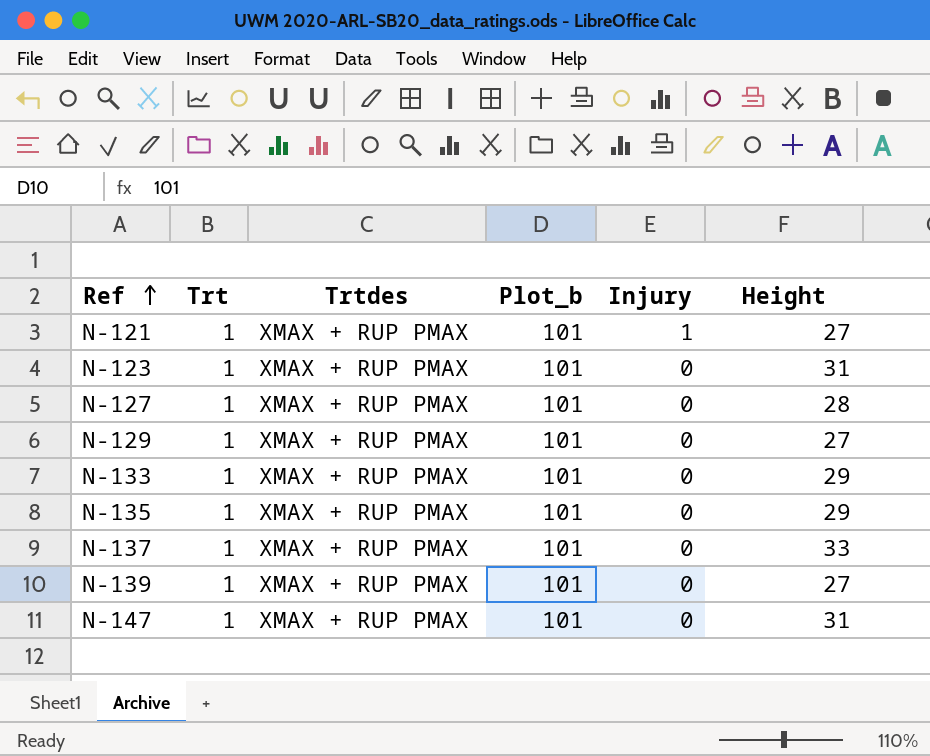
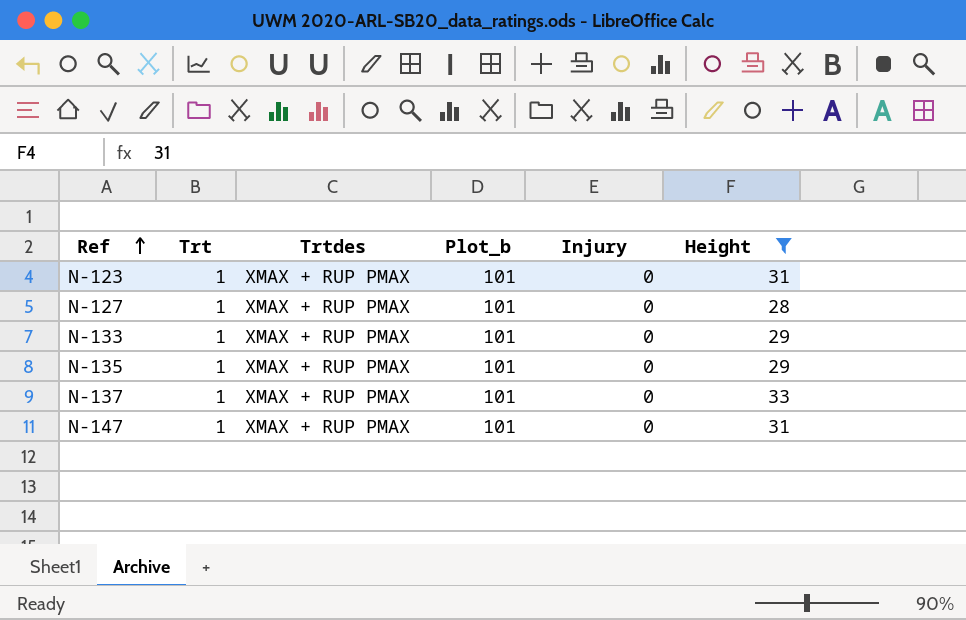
filter: none -> Height != 27

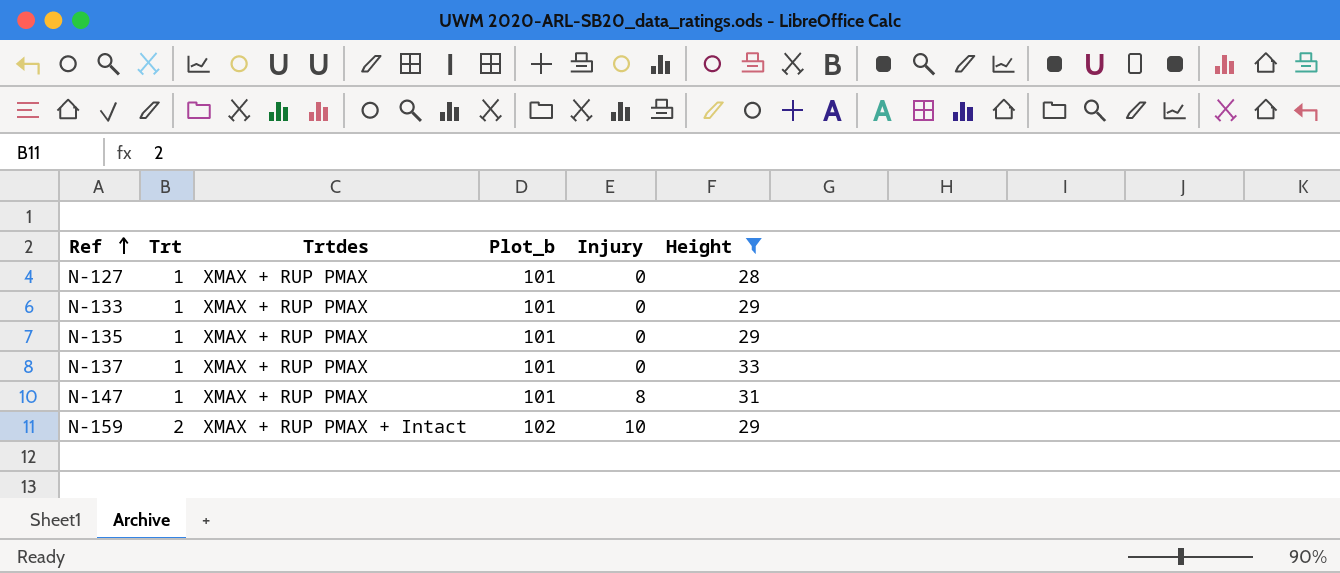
row N-123: 1 | XMAX + RUP PMAX | 101 | 0 | 31 -> none
N-147 | Injury: 0 -> 8
row N-159: none -> 2 | XMAX + RUP PMAX + Intact | 102 | 10 | 29

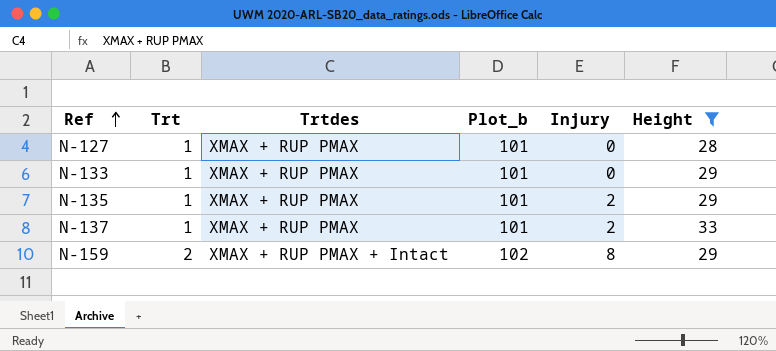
row N-147: 1 | XMAX + RUP PMAX | 101 | 8 | 31 -> none
N-135 | Injury: 0 -> 2
N-137 | Injury: 0 -> 2
N-159 | Injury: 10 -> 8

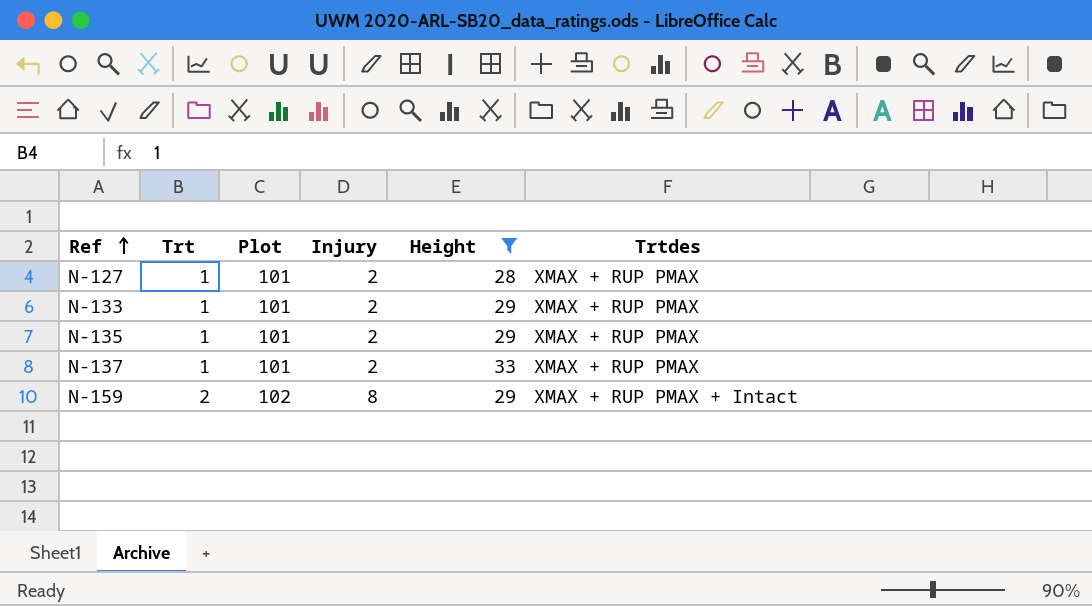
column name: Plot_b -> Plot
column Trtdes | position: 3 -> 6
N-127 | Injury: 0 -> 2
N-133 | Injury: 0 -> 2

